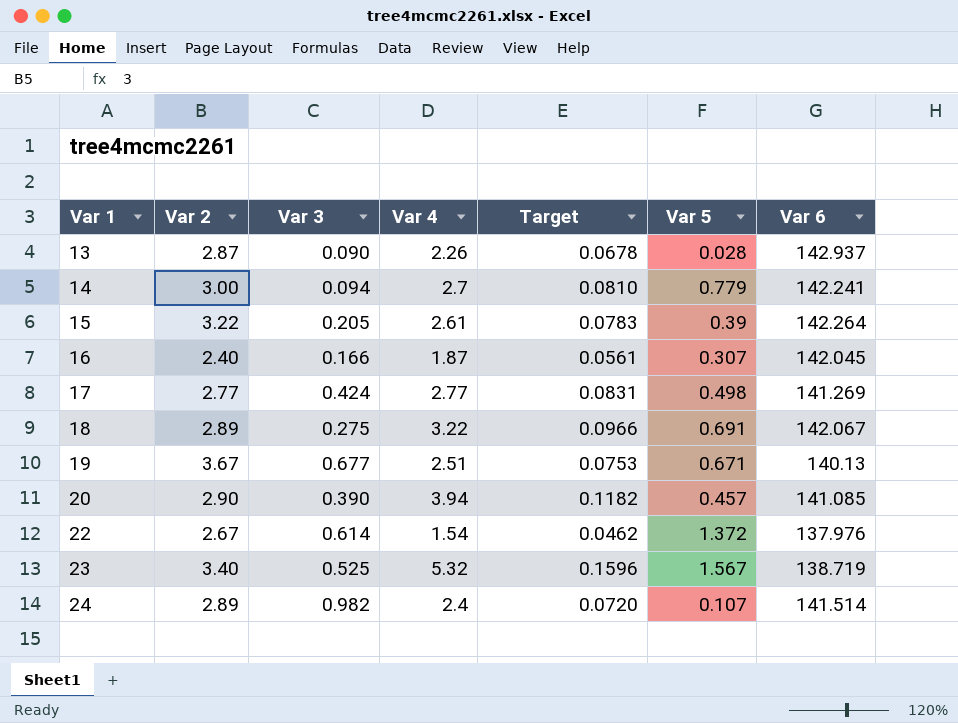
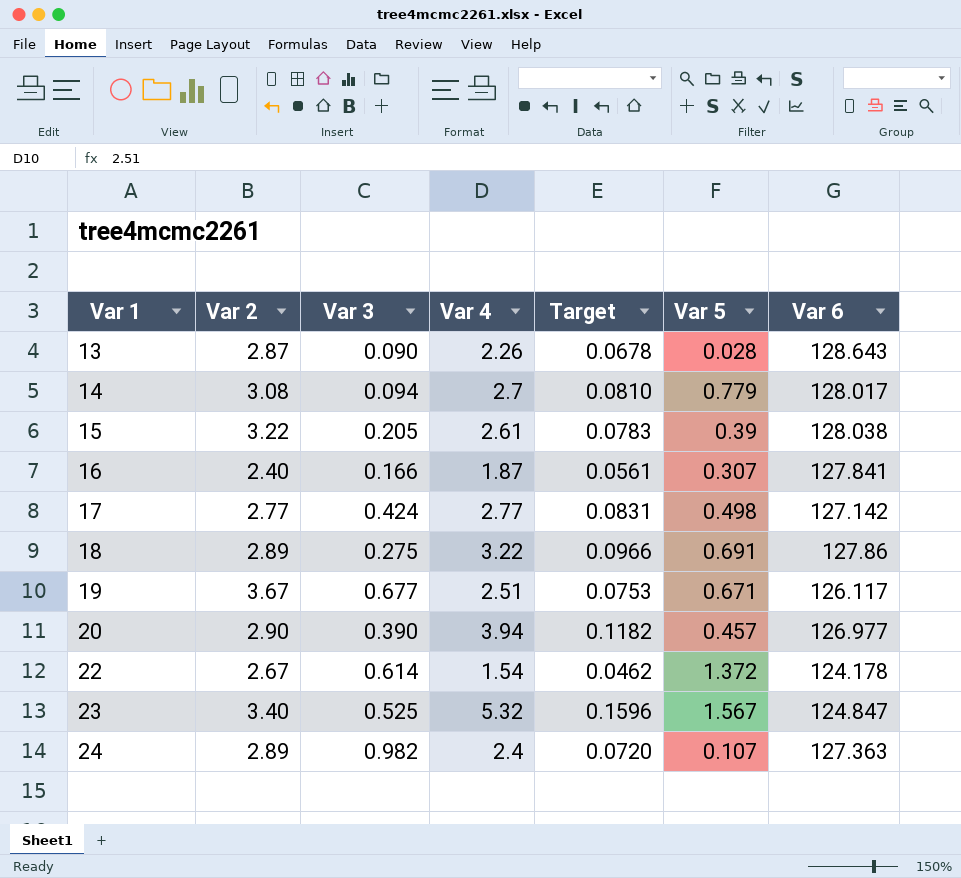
13 | Var 6: 142.937 -> 128.643
14 | Var 2: 3.00 -> 3.08
14 | Var 6: 142.241 -> 128.017
15 | Var 6: 142.264 -> 128.038
16 | Var 6: 142.045 -> 127.841
17 | Var 6: 141.269 -> 127.142
18 | Var 6: 142.067 -> 127.86
19 | Var 6: 140.13 -> 126.117
20 | Var 6: 141.085 -> 126.977
22 | Var 6: 137.976 -> 124.178
23 | Var 6: 138.719 -> 124.847
24 | Var 6: 141.514 -> 127.363

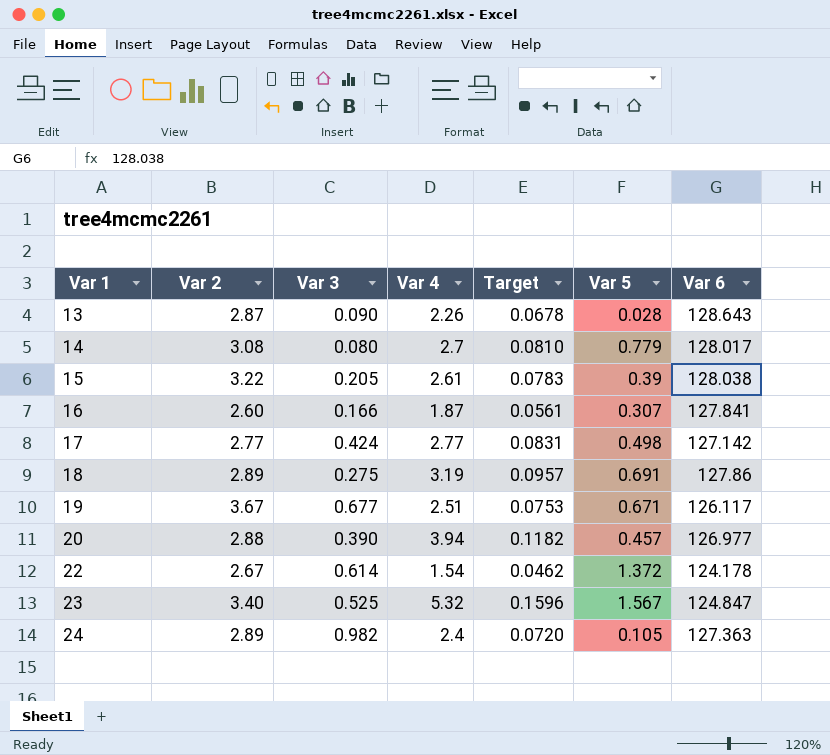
14 | Var 3: 0.094 -> 0.080
16 | Var 2: 2.40 -> 2.60
18 | Var 4: 3.22 -> 3.19
18 | Target: 0.0966 -> 0.0957
20 | Var 2: 2.90 -> 2.88
24 | Var 5: 0.107 -> 0.105

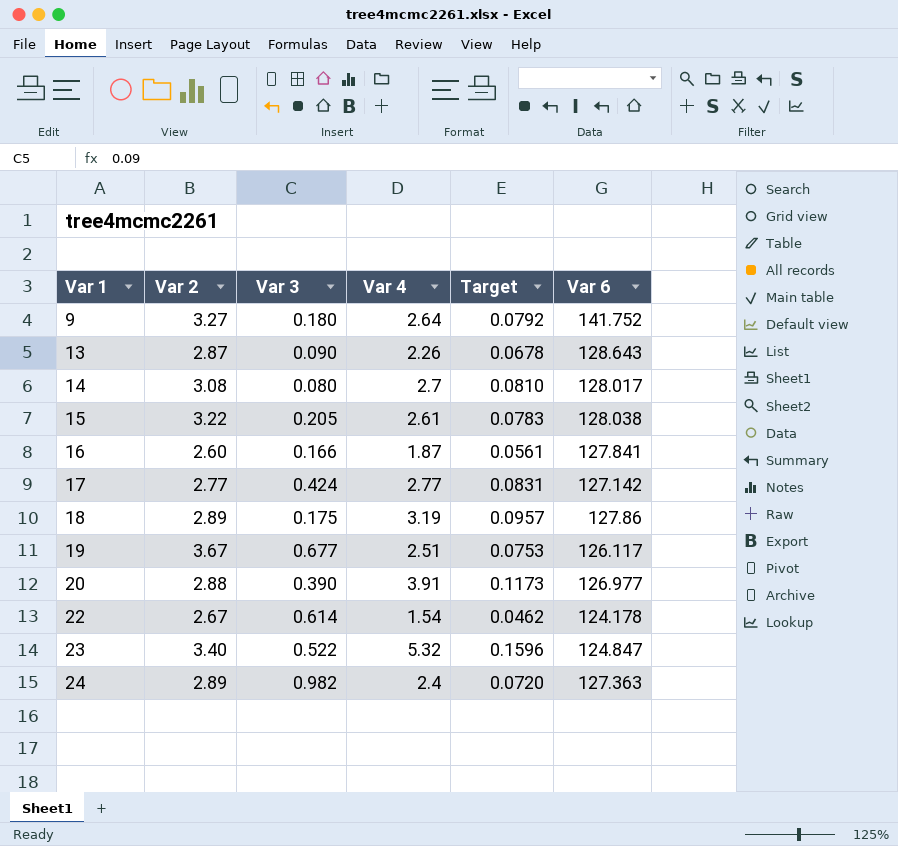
column Var 5 | position: 6 -> none
row 9: none -> 3.27 | 0.180 | 2.64 | 0.0792 | 141.752
18 | Var 3: 0.275 -> 0.175
20 | Var 4: 3.94 -> 3.91
20 | Target: 0.1182 -> 0.1173
23 | Var 3: 0.525 -> 0.522

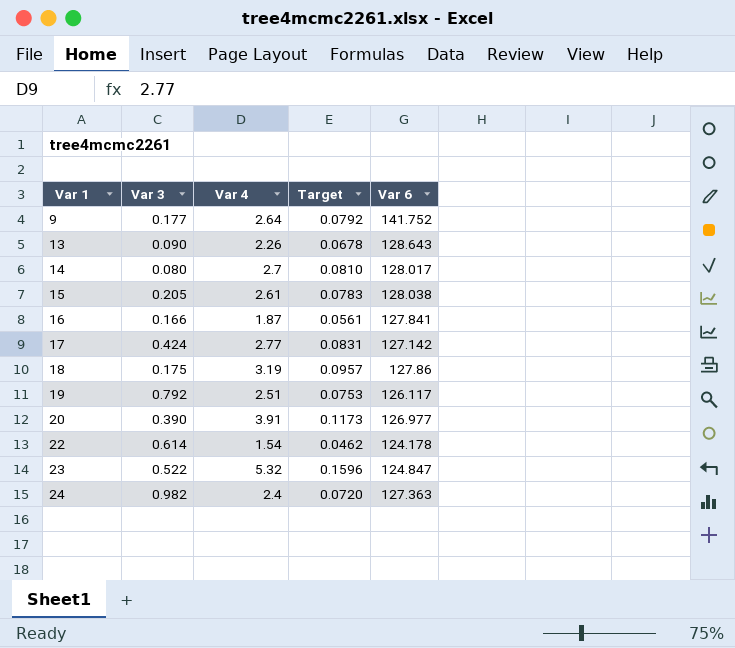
column Var 2 | position: 2 -> none
9 | Var 3: 0.180 -> 0.177
19 | Var 3: 0.677 -> 0.792

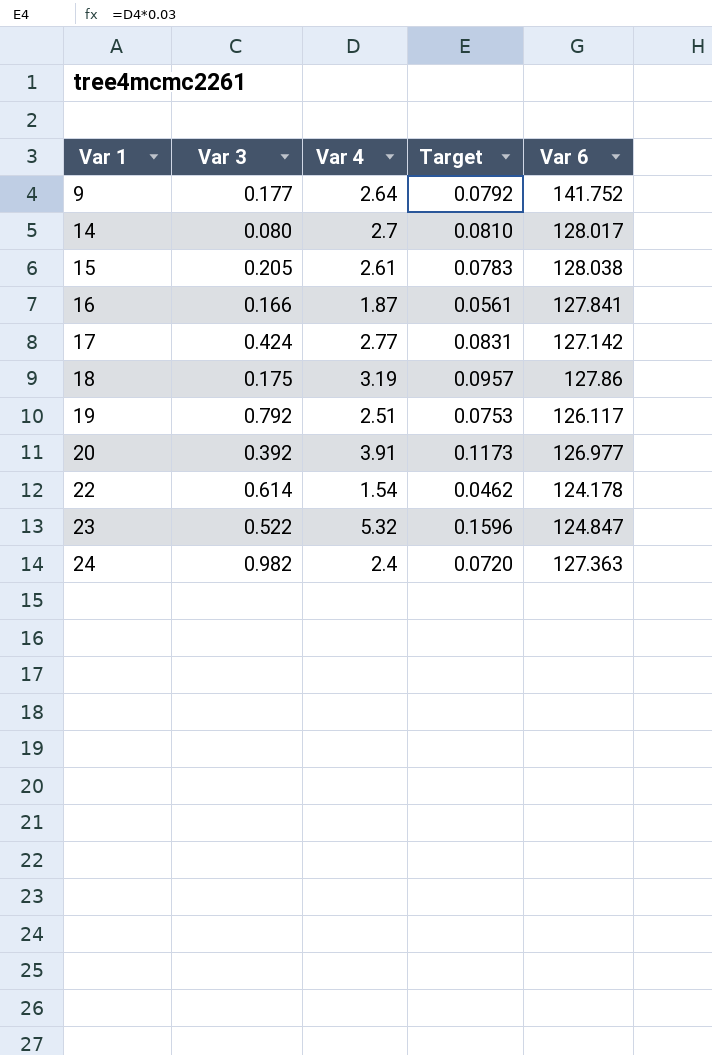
row 13: 0.090 | 2.26 | 0.0678 | 128.643 -> none
20 | Var 3: 0.390 -> 0.392

